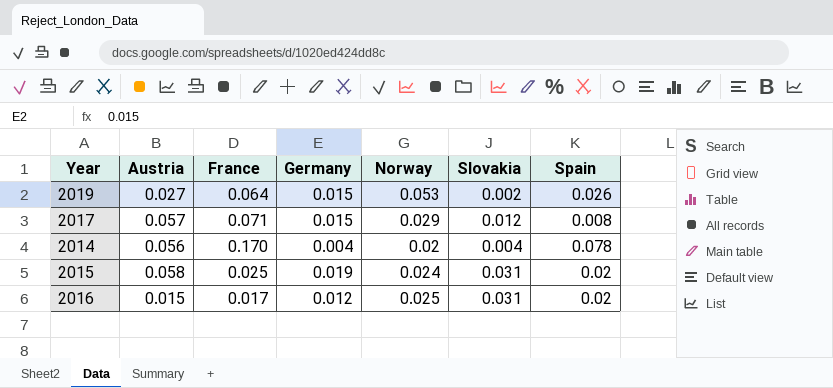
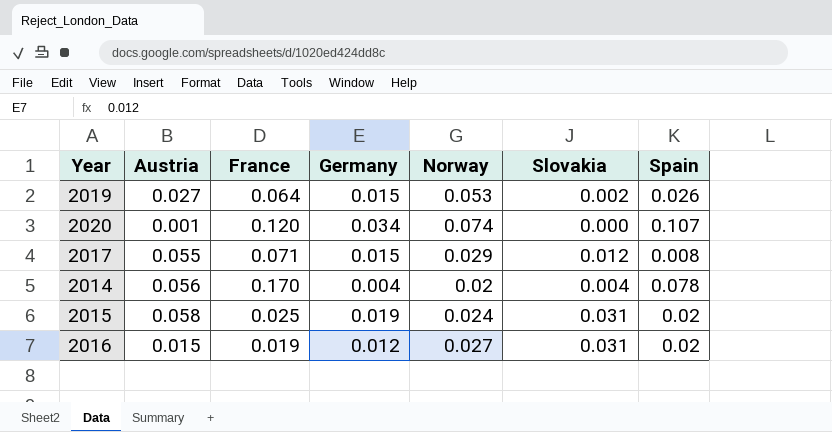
row 2020: none -> 0.001 | 0.120 | 0.034 | 0.074 | 0.000 | 0.107
2017 | Austria: 0.057 -> 0.055
2016 | France: 0.017 -> 0.019
2016 | Norway: 0.025 -> 0.027

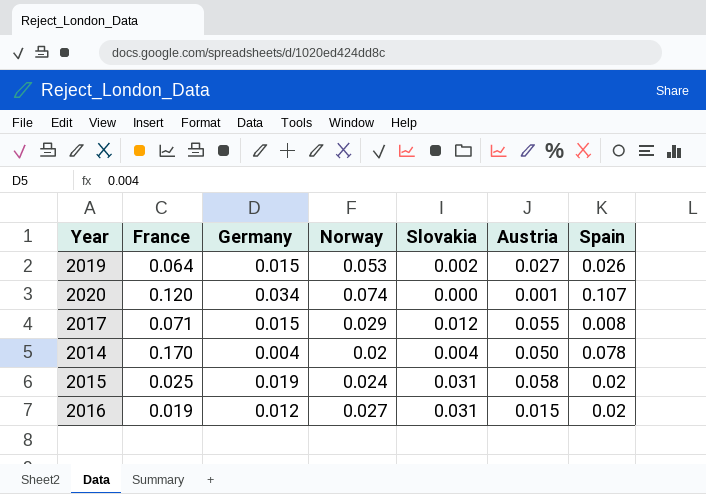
column Austria | position: 2 -> 6
2014 | Austria: 0.056 -> 0.050

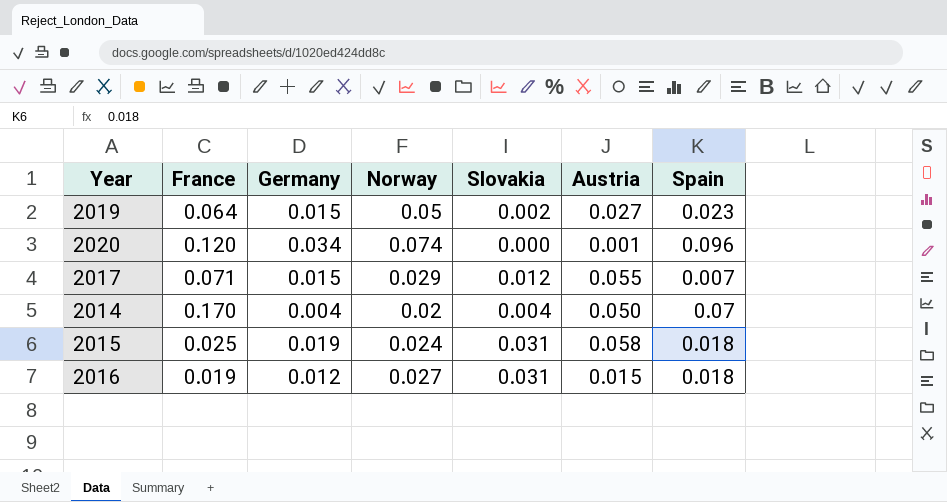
2019 | Norway: 0.053 -> 0.05
2019 | Spain: 0.026 -> 0.023
2020 | Spain: 0.107 -> 0.096
2017 | Spain: 0.008 -> 0.007
2014 | Spain: 0.078 -> 0.07
2015 | Spain: 0.02 -> 0.018
2016 | Spain: 0.02 -> 0.018

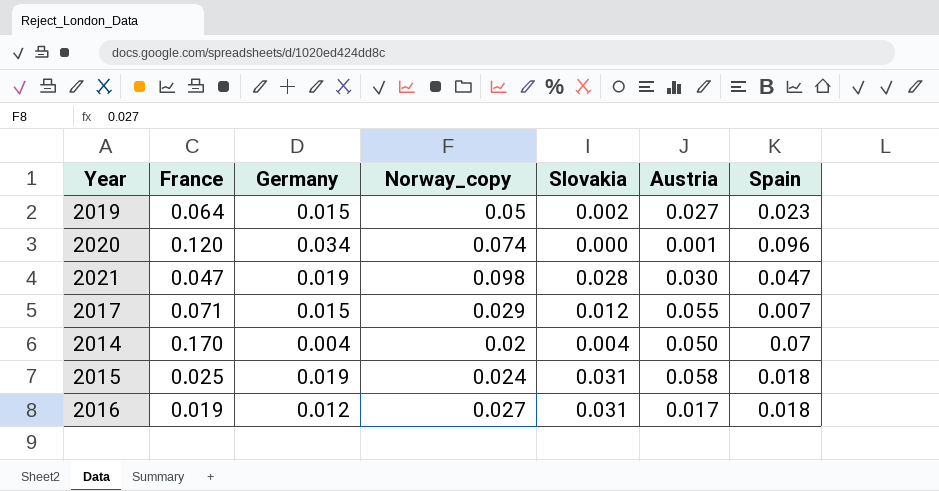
column name: Norway -> Norway_copy
row 2021: none -> 0.047 | 0.019 | 0.098 | 0.028 | 0.030 | 0.047
2016 | Austria: 0.015 -> 0.017

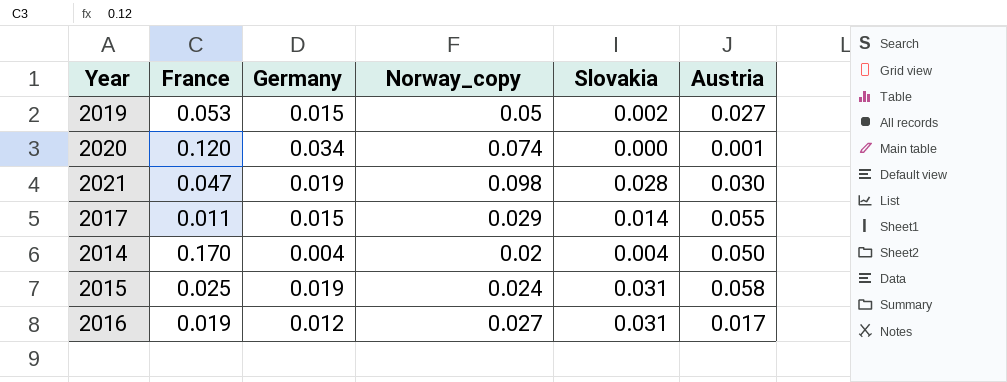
column Spain | position: 7 -> none
2019 | France: 0.064 -> 0.053
2017 | France: 0.071 -> 0.011
2017 | Slovakia: 0.012 -> 0.014

